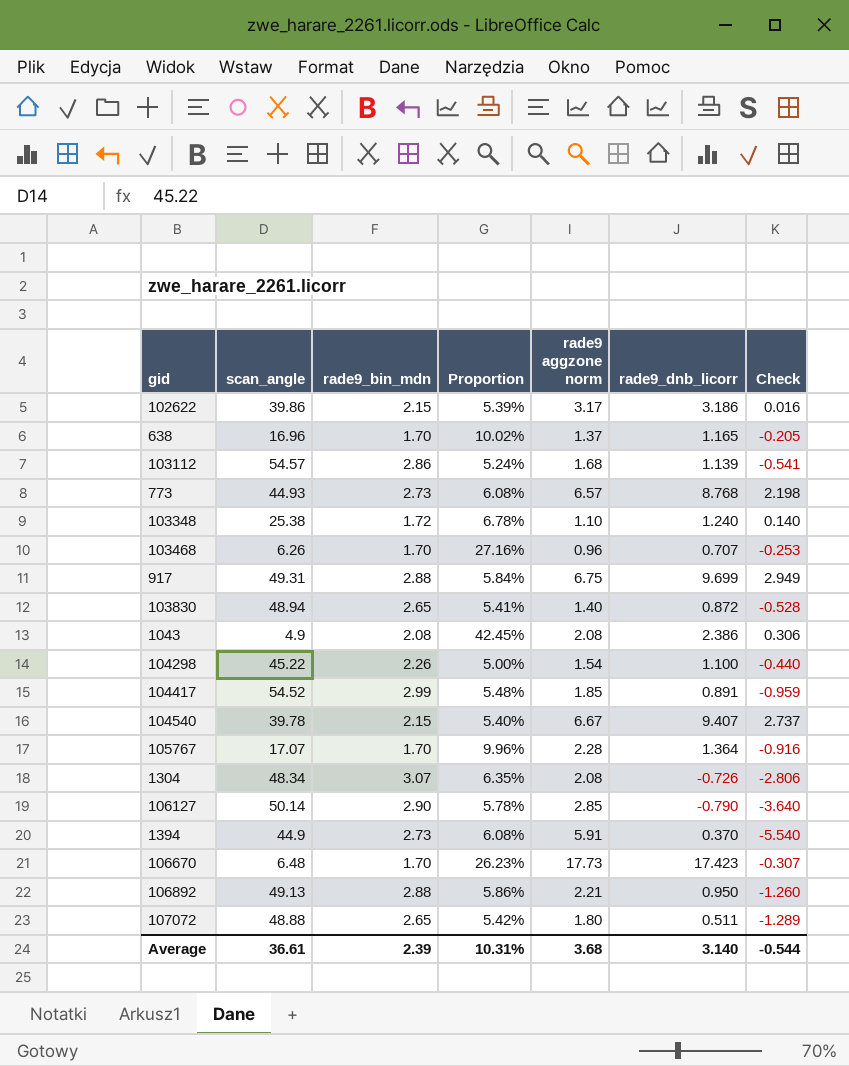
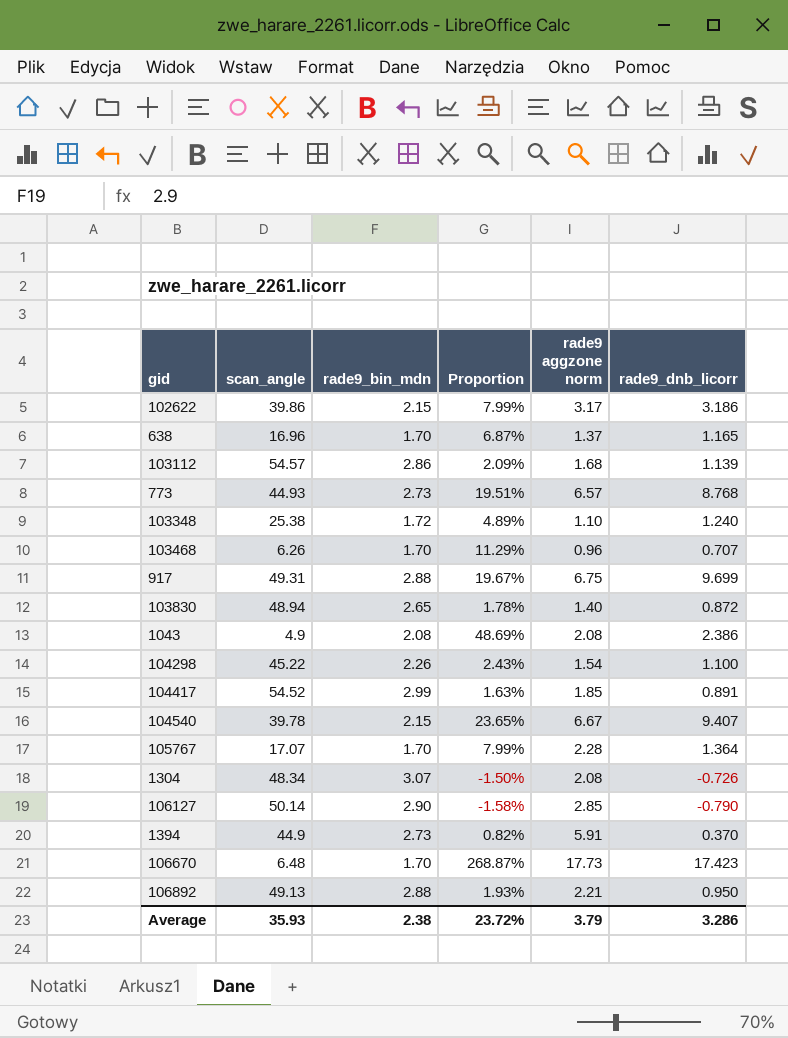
column Check | formula: [rade9_dnb_licorr] - [rade9 aggzone norm] -> none
column Proportion | formula: [rade9_bin_mdn] / [scan_angle] -> [rade9_dnb_licorr] / [scan_angle]
row 107072: 48.88 | 2.65 | 5.42% | 1.80 | 0.511 | -1.289 -> none
Average | scan_angle: 36.61 -> 35.93
Average | rade9_bin_mdn: 2.39 -> 2.38
Average | Proportion: 10.31% -> 23.72%
Average | rade9 aggzone norm: 3.68 -> 3.79
Average | rade9_dnb_licorr: 3.140 -> 3.286

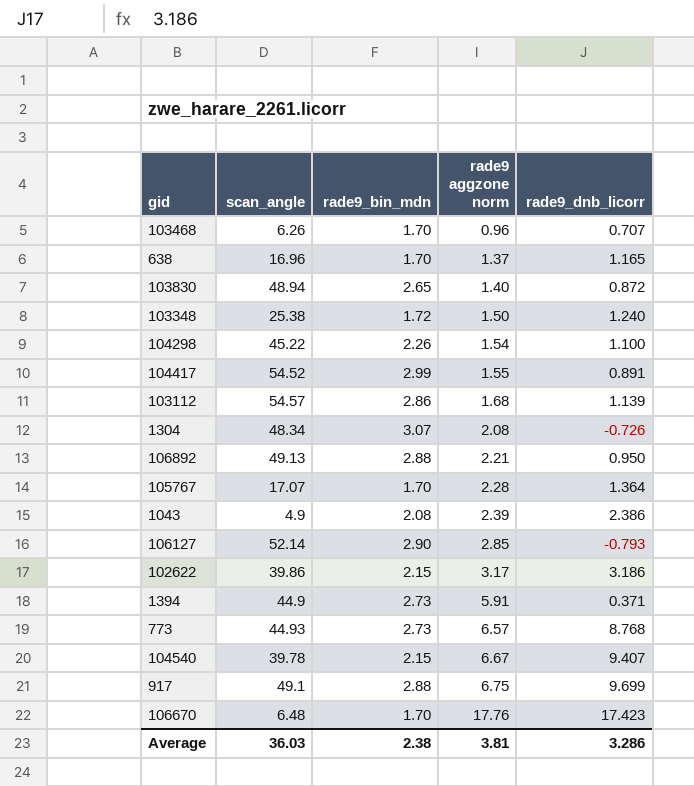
row order: none -> rade9 aggzone norm ascending
column Proportion | formula: [rade9_dnb_licorr] / [scan_angle] -> none
103348 | rade9 aggzone norm: 1.10 -> 1.50
104417 | rade9 aggzone norm: 1.85 -> 1.55
1043 | rade9 aggzone norm: 2.08 -> 2.39
106127 | scan_angle: 50.14 -> 52.14
106127 | rade9_dnb_licorr: -0.790 -> -0.793
1394 | rade9_dnb_licorr: 0.370 -> 0.371
917 | scan_angle: 49.31 -> 49.1
106670 | rade9 aggzone norm: 17.73 -> 17.76
Average | scan_angle: 35.93 -> 36.03
Average | rade9 aggzone norm: 3.79 -> 3.81

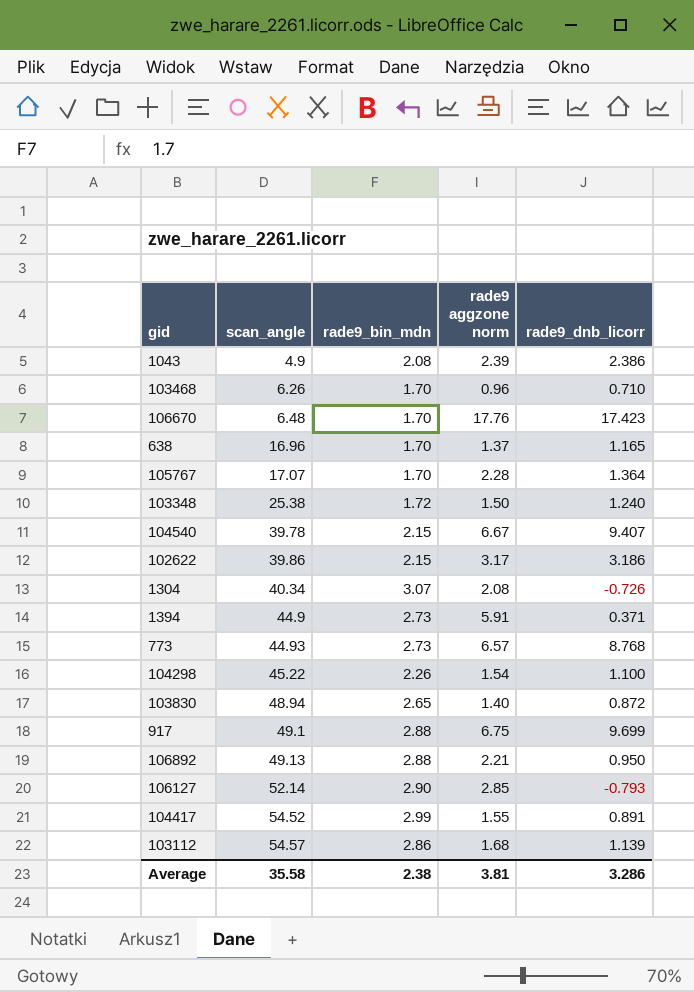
row order: rade9 aggzone norm ascending -> scan_angle ascending
103468 | rade9_dnb_licorr: 0.707 -> 0.710
1304 | scan_angle: 48.34 -> 40.34
Average | scan_angle: 36.03 -> 35.58

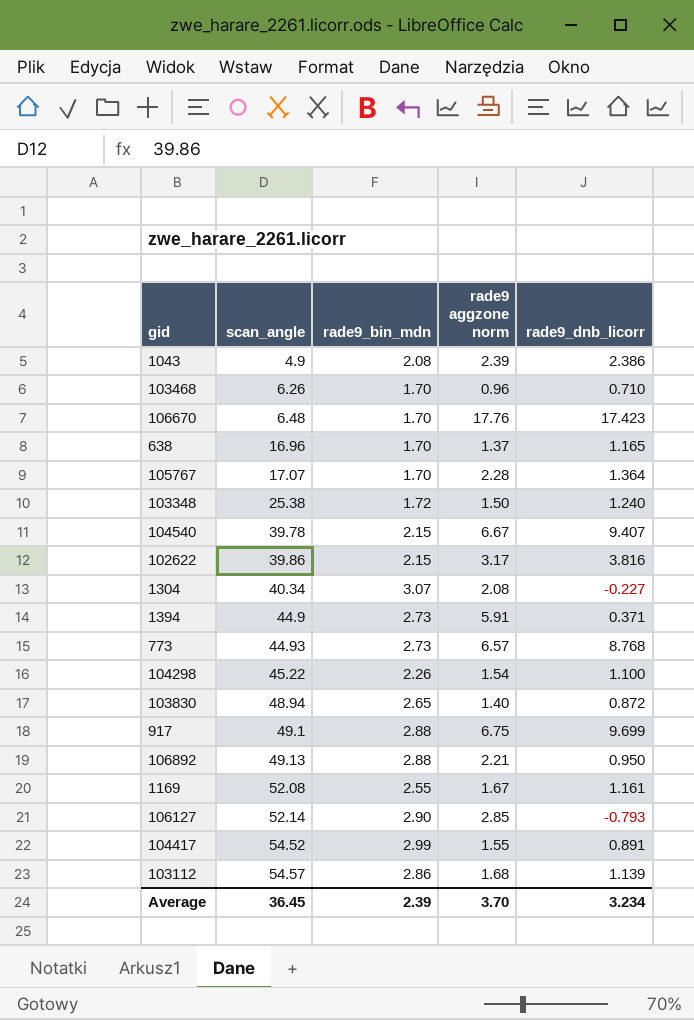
102622 | rade9_dnb_licorr: 3.186 -> 3.816
1304 | rade9_dnb_licorr: -0.726 -> -0.227
row 1169: none -> 52.08 | 2.55 | 1.67 | 1.161
Average | scan_angle: 35.58 -> 36.45
Average | rade9_bin_mdn: 2.38 -> 2.39
Average | rade9 aggzone norm: 3.81 -> 3.70
Average | rade9_dnb_licorr: 3.286 -> 3.234

